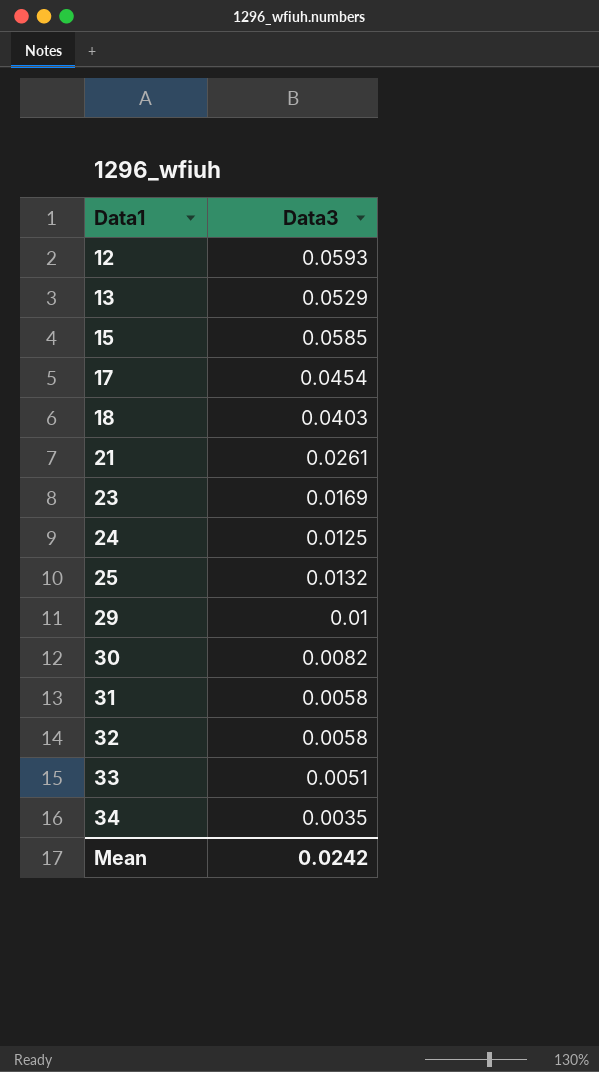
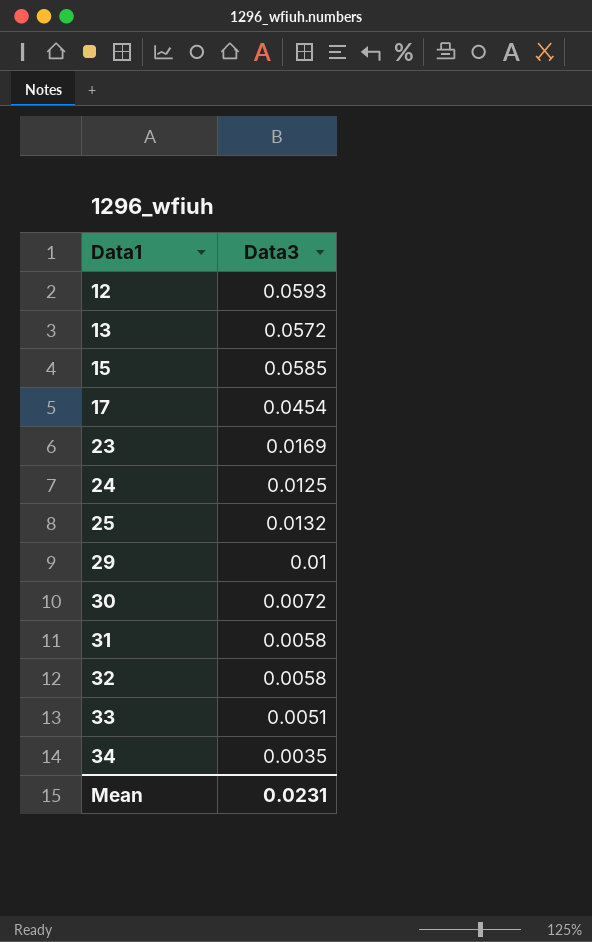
row 18: 0.0403 -> none
row 21: 0.0261 -> none
13 | Data3: 0.0529 -> 0.0572
30 | Data3: 0.0082 -> 0.0072
Mean | Data3: 0.0242 -> 0.0231

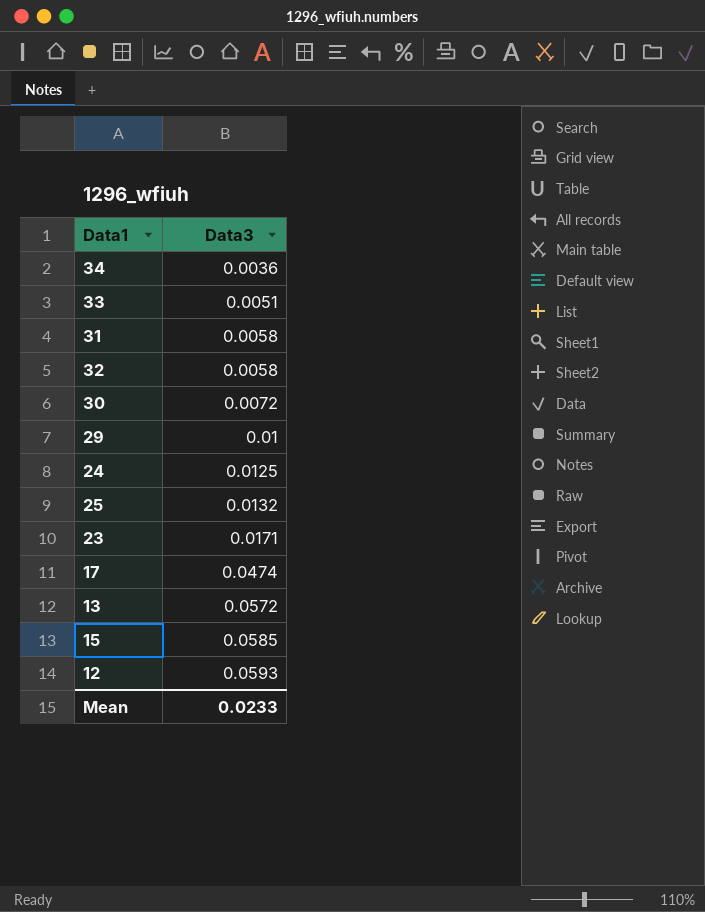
row order: Data1 ascending -> Data3 ascending
34 | Data3: 0.0035 -> 0.0036
23 | Data3: 0.0169 -> 0.0171
17 | Data3: 0.0454 -> 0.0474
Mean | Data3: 0.0231 -> 0.0233

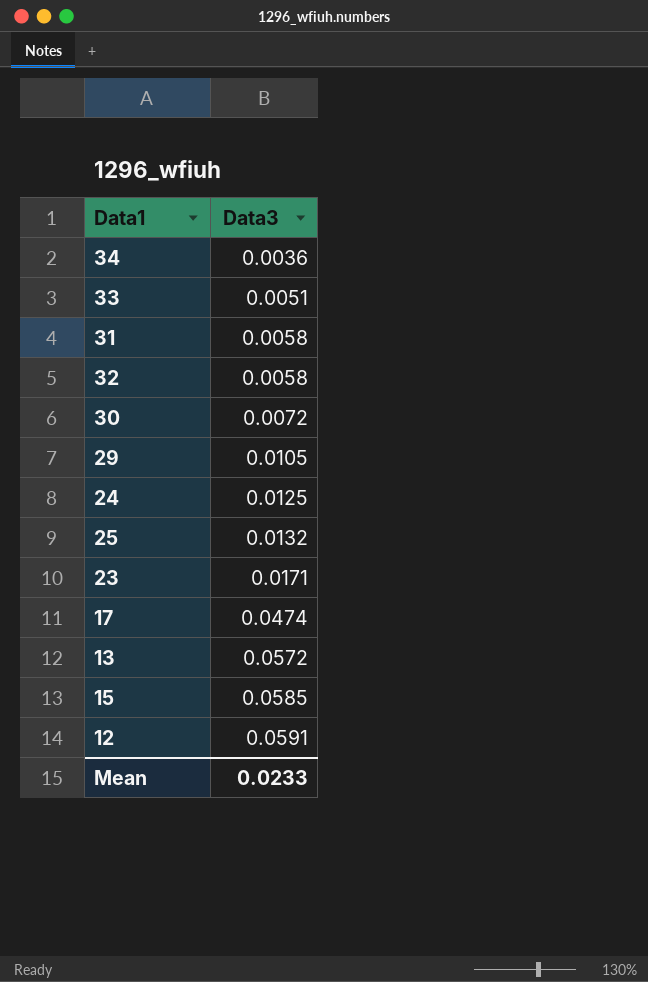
29 | Data3: 0.01 -> 0.0105
12 | Data3: 0.0593 -> 0.0591

